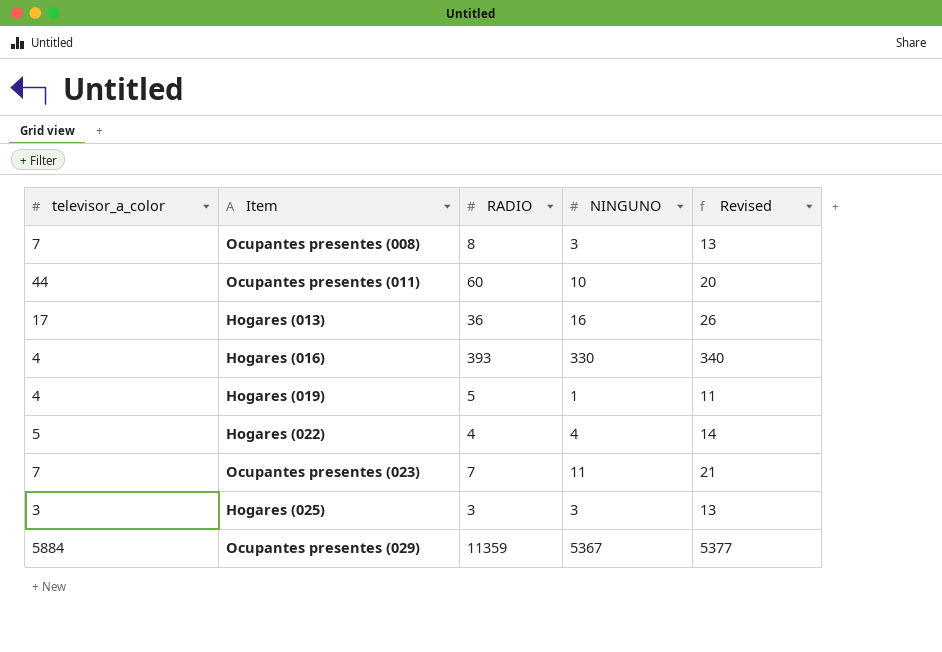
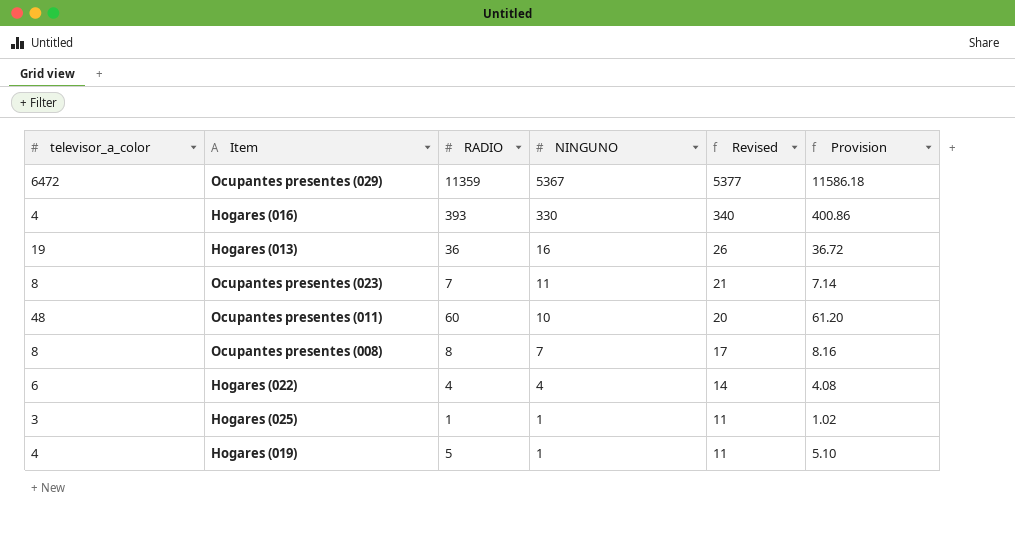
row order: none -> NINGUNO descending
column Provision | formula: none -> [RADIO] * 1.02
Ocupantes presentes (029) | televisor_a_color: 5884 -> 6472
Hogares (013) | televisor_a_color: 17 -> 19
Ocupantes presentes (023) | televisor_a_color: 7 -> 8
Ocupantes presentes (011) | televisor_a_color: 44 -> 48
Ocupantes presentes (008) | televisor_a_color: 7 -> 8
Ocupantes presentes (008) | NINGUNO: 3 -> 7
Ocupantes presentes (008) | Revised: 13 -> 17
Hogares (022) | televisor_a_color: 5 -> 6
Hogares (025) | RADIO: 3 -> 1
Hogares (025) | NINGUNO: 3 -> 1
Hogares (025) | Revised: 13 -> 11

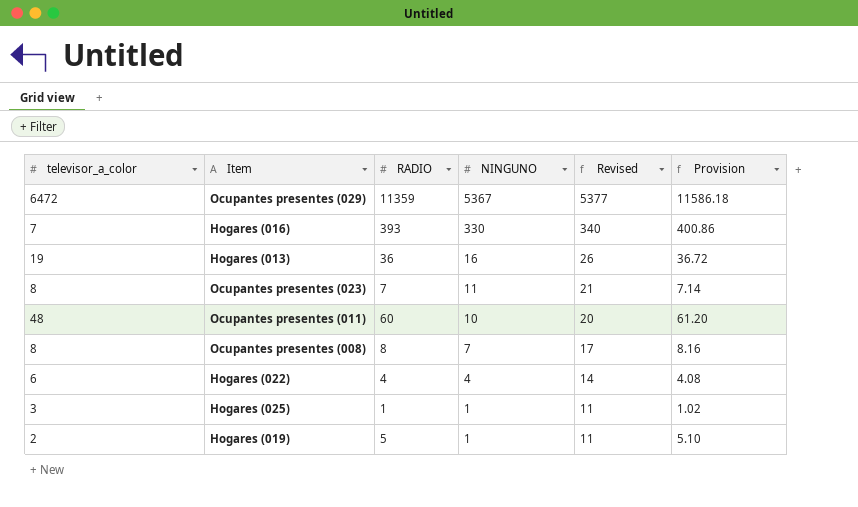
Hogares (016) | televisor_a_color: 4 -> 7
Hogares (019) | televisor_a_color: 4 -> 2

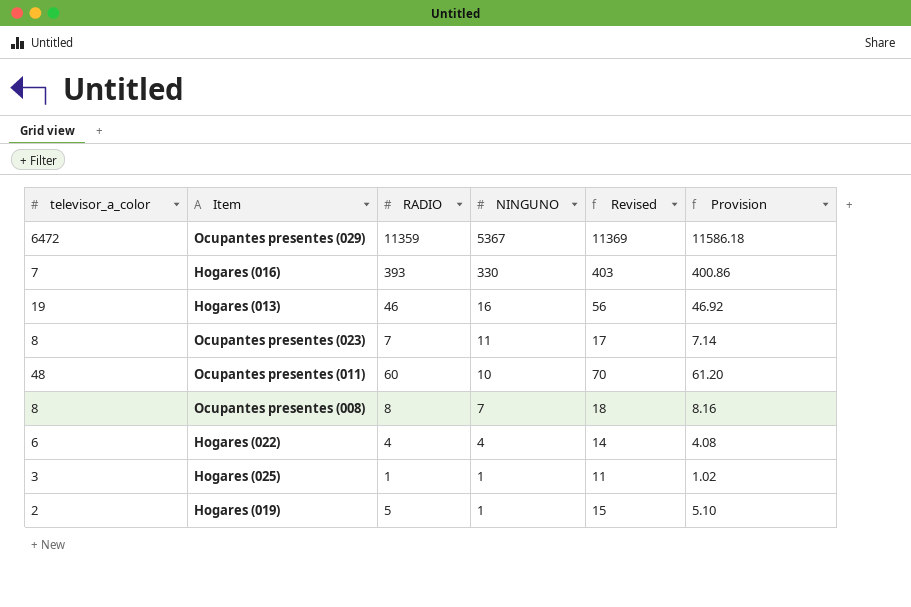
column Revised | formula: [NINGUNO] + 10 -> [RADIO] + 10
Hogares (013) | RADIO: 36 -> 46
Hogares (013) | Provision: 36.72 -> 46.92

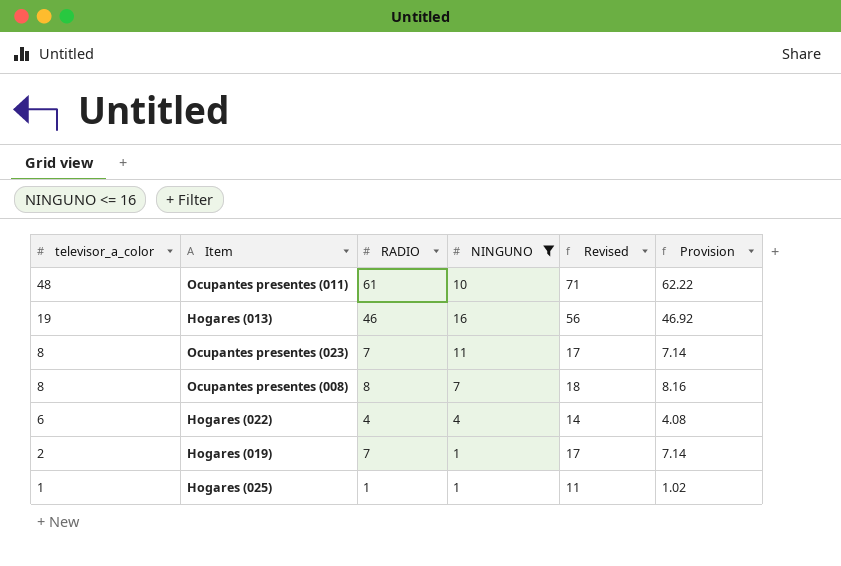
filter: none -> NINGUNO <= 16
row order: NINGUNO descending -> televisor_a_color descending
Ocupantes presentes (011) | RADIO: 60 -> 61
Ocupantes presentes (011) | Revised: 70 -> 71
Ocupantes presentes (011) | Provision: 61.20 -> 62.22
Hogares (019) | RADIO: 5 -> 7
Hogares (019) | Revised: 15 -> 17
Hogares (019) | Provision: 5.10 -> 7.14
Hogares (025) | televisor_a_color: 3 -> 1

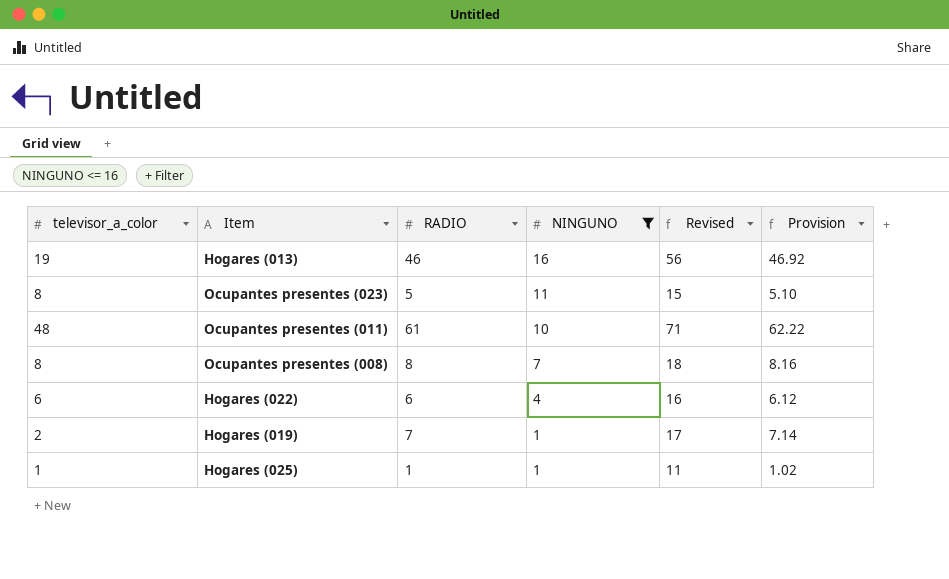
row order: televisor_a_color descending -> NINGUNO descending
Ocupantes presentes (023) | RADIO: 7 -> 5
Ocupantes presentes (023) | Revised: 17 -> 15
Ocupantes presentes (023) | Provision: 7.14 -> 5.10
Hogares (022) | RADIO: 4 -> 6
Hogares (022) | Revised: 14 -> 16
Hogares (022) | Provision: 4.08 -> 6.12

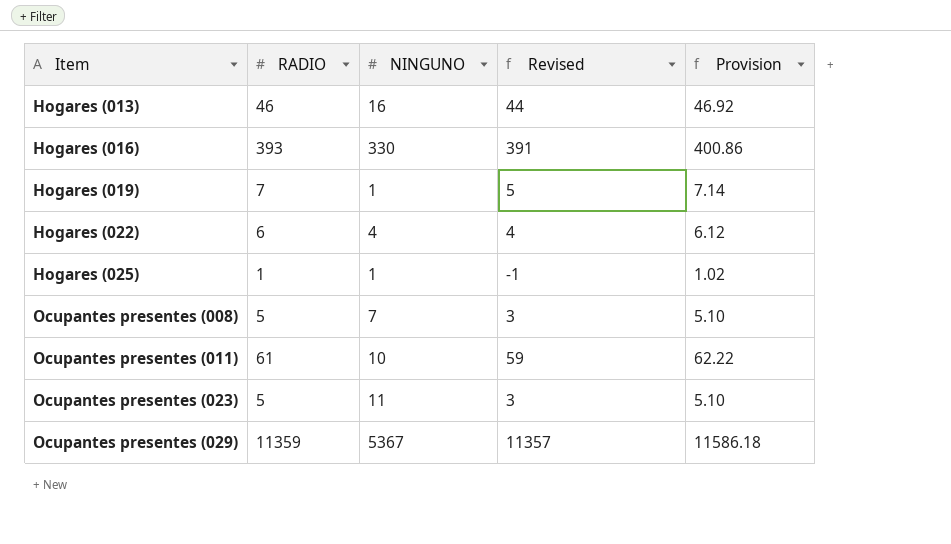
filter: NINGUNO <= 16 -> none
row order: NINGUNO descending -> Item ascending
column televisor_a_color | position: 1 -> none
column Revised | formula: [RADIO] + 10 -> [RADIO] - 2
Ocupantes presentes (008) | RADIO: 8 -> 5
Ocupantes presentes (008) | Provision: 8.16 -> 5.10

